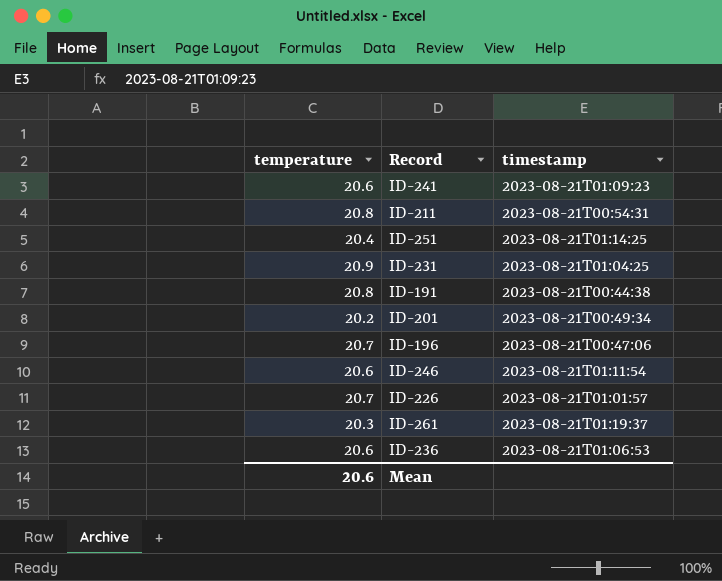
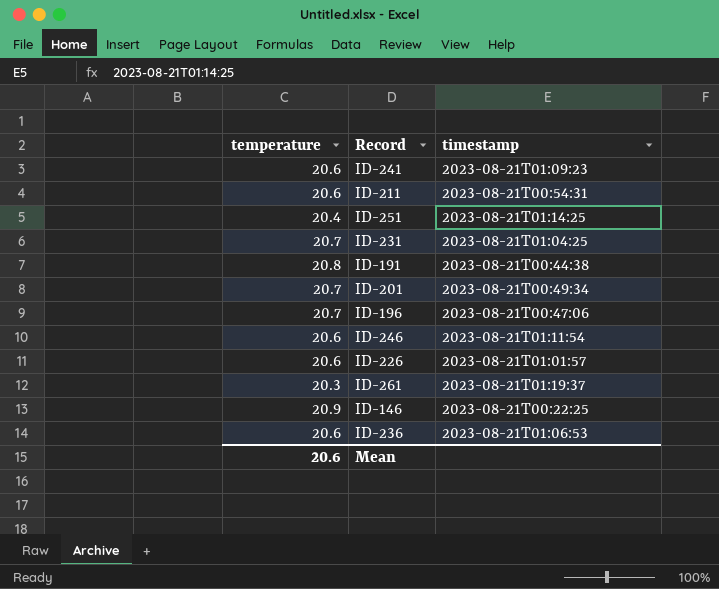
ID-211 | temperature: 20.8 -> 20.6
ID-231 | temperature: 20.9 -> 20.7
ID-201 | temperature: 20.2 -> 20.7
ID-226 | temperature: 20.7 -> 20.6
row ID-146: none -> 20.9 | 2023-08-21T00:22:25

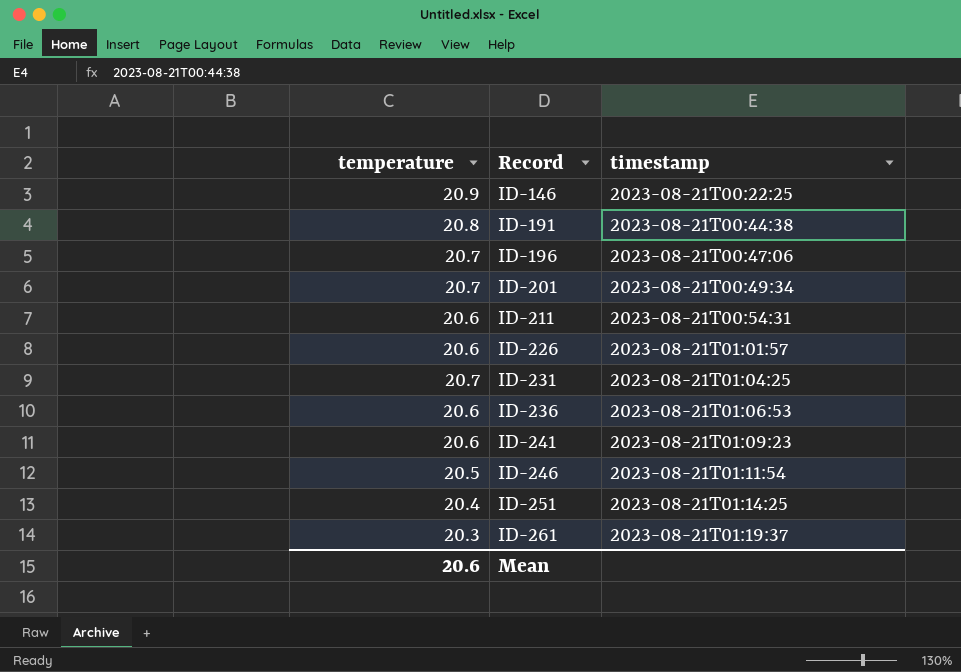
row order: none -> Record ascending
ID-246 | temperature: 20.6 -> 20.5

